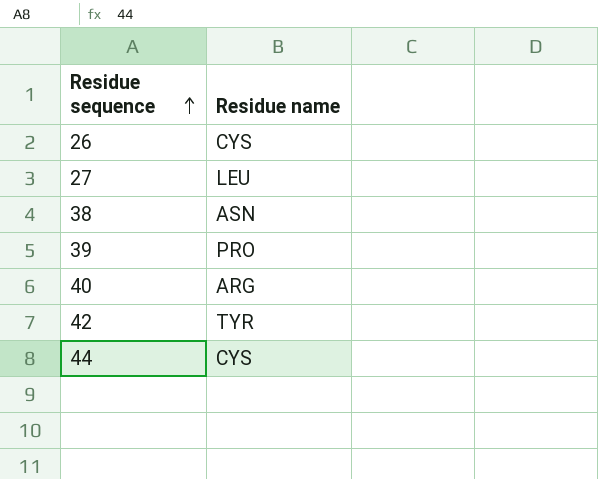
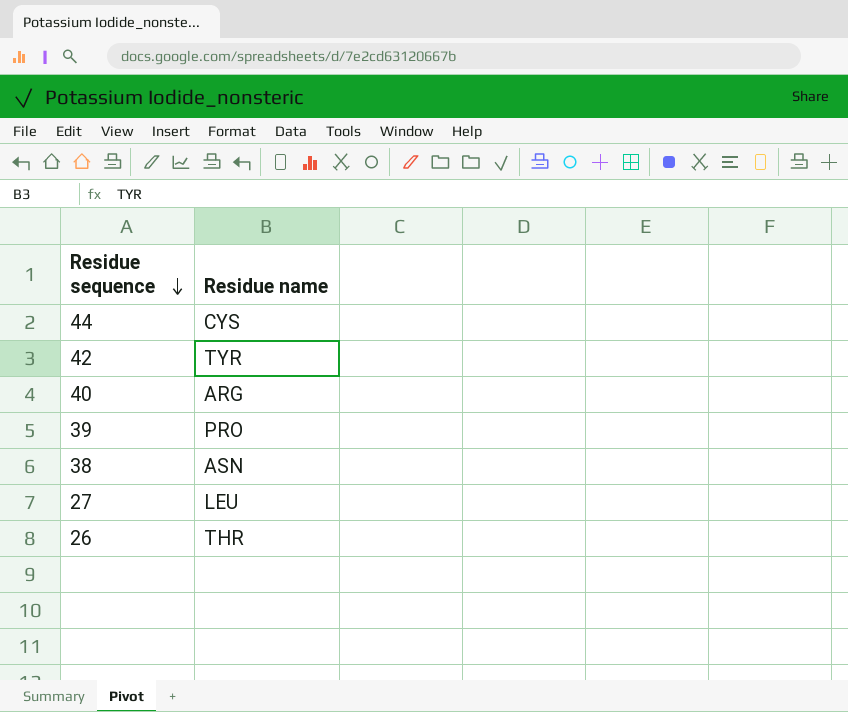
row order: Residue sequence ascending -> Residue sequence descending
26 | Residue name: CYS -> THR

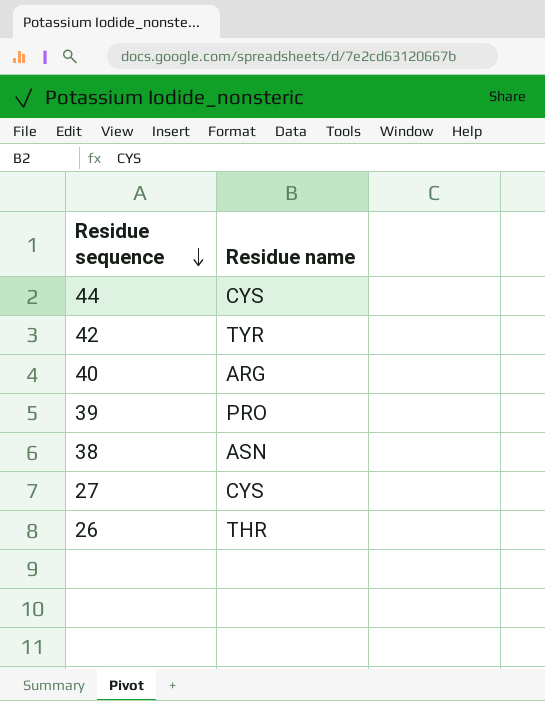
27 | Residue name: LEU -> CYS

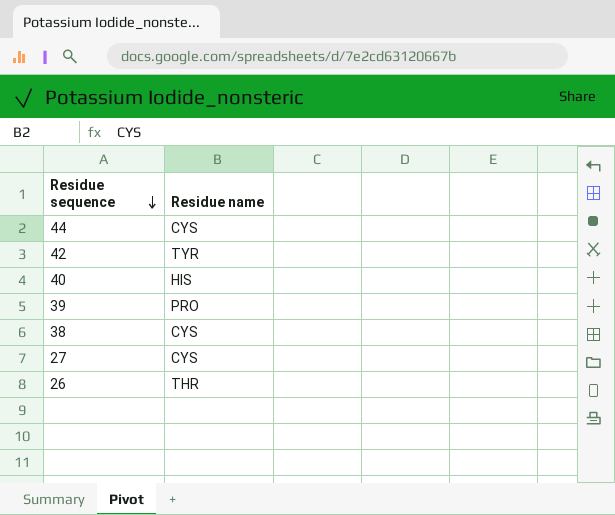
40 | Residue name: ARG -> HIS
38 | Residue name: ASN -> CYS

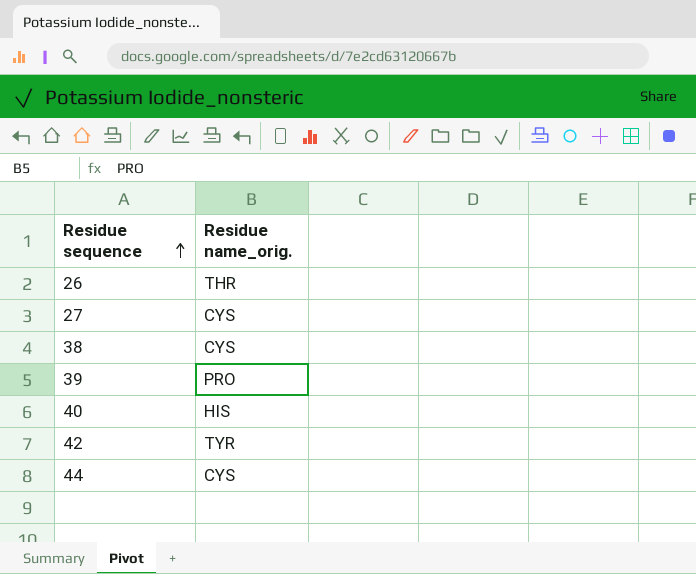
row order: Residue sequence descending -> Residue sequence ascending
column name: Residue name -> Residue name_orig.

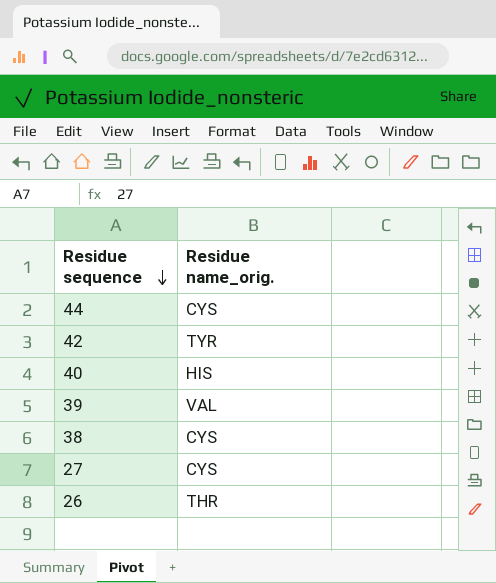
row order: Residue sequence ascending -> Residue sequence descending
39 | Residue name_orig.: PRO -> VAL

